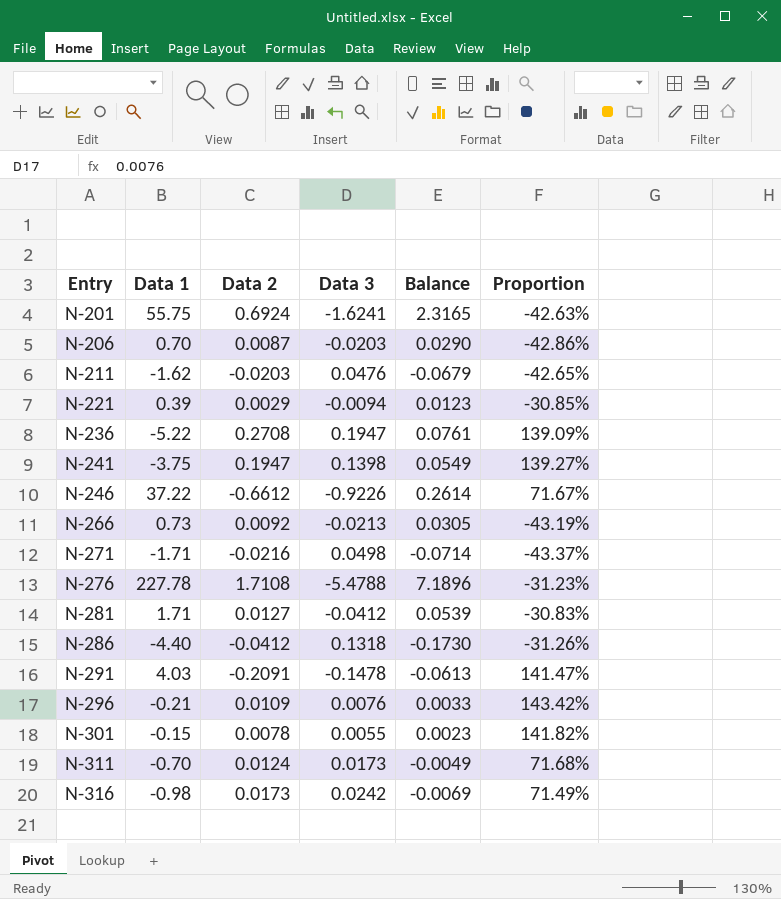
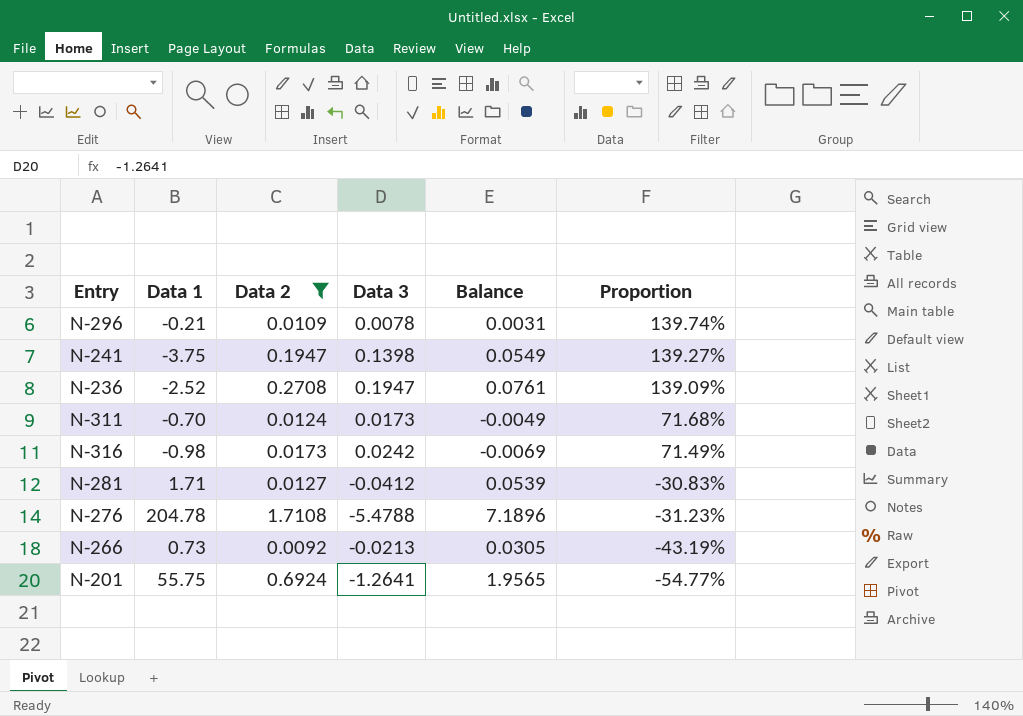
filter: none -> Data 2 >= 0.0092
row order: Entry ascending -> Proportion descending
N-296 | Data 3: 0.0076 -> 0.0078
N-296 | Balance: 0.0033 -> 0.0031
N-296 | Proportion: 143.42% -> 139.74%
N-236 | Data 1: -5.22 -> -2.52
N-276 | Data 1: 227.78 -> 204.78
N-201 | Data 3: -1.6241 -> -1.2641
N-201 | Balance: 2.3165 -> 1.9565
N-201 | Proportion: -42.63% -> -54.77%

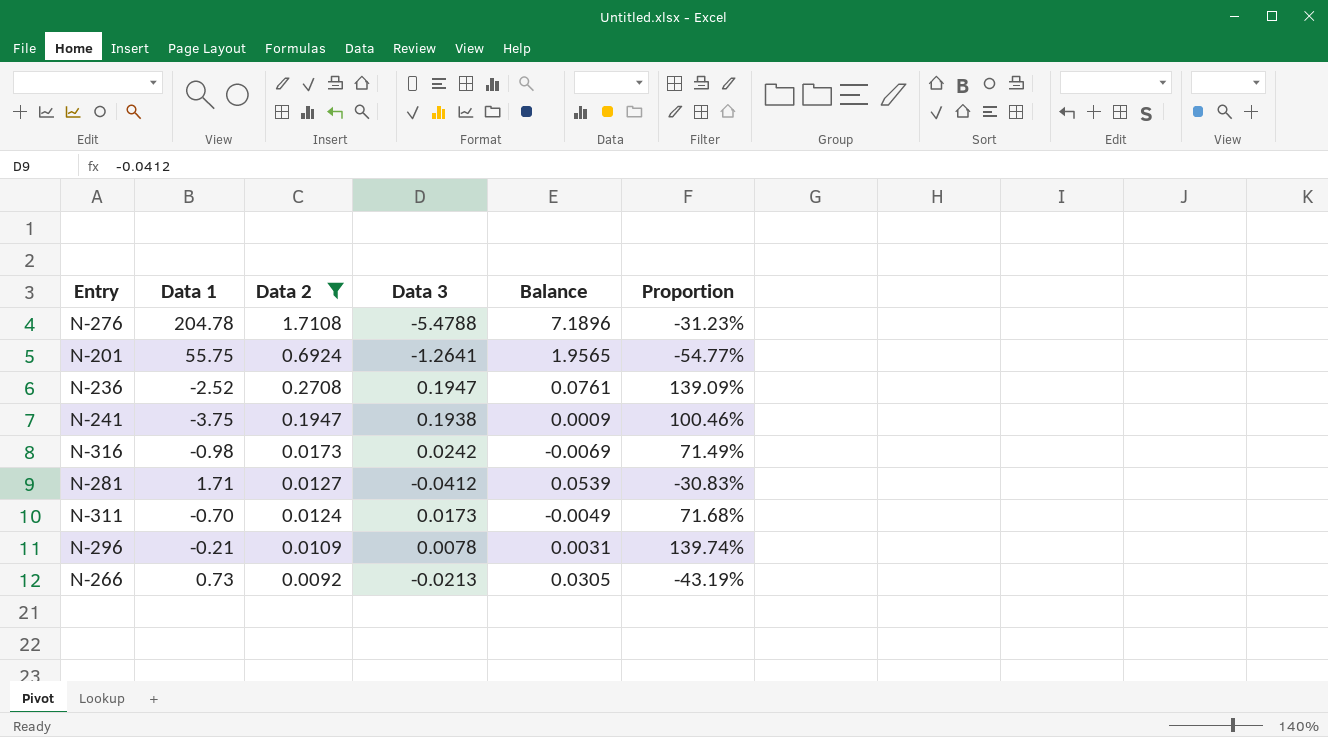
row order: Proportion descending -> Data 2 descending
N-241 | Data 3: 0.1398 -> 0.1938
N-241 | Balance: 0.0549 -> 0.0009
N-241 | Proportion: 139.27% -> 100.46%

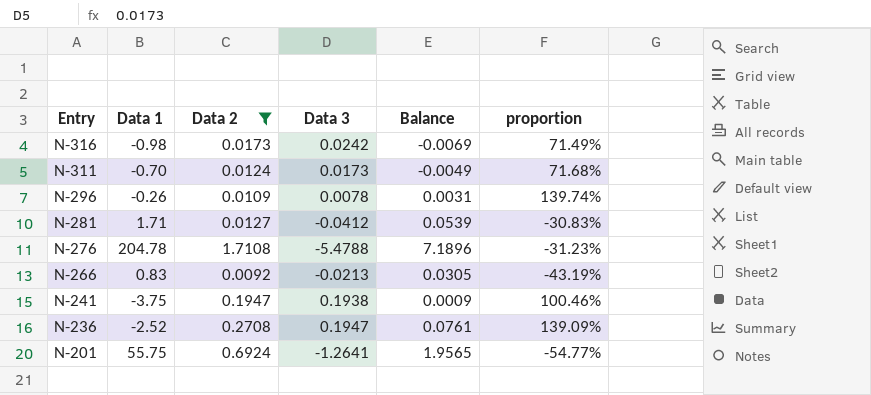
row order: Data 2 descending -> Entry descending
column name: Proportion -> proportion
N-296 | Data 1: -0.21 -> -0.26
N-266 | Data 1: 0.73 -> 0.83

